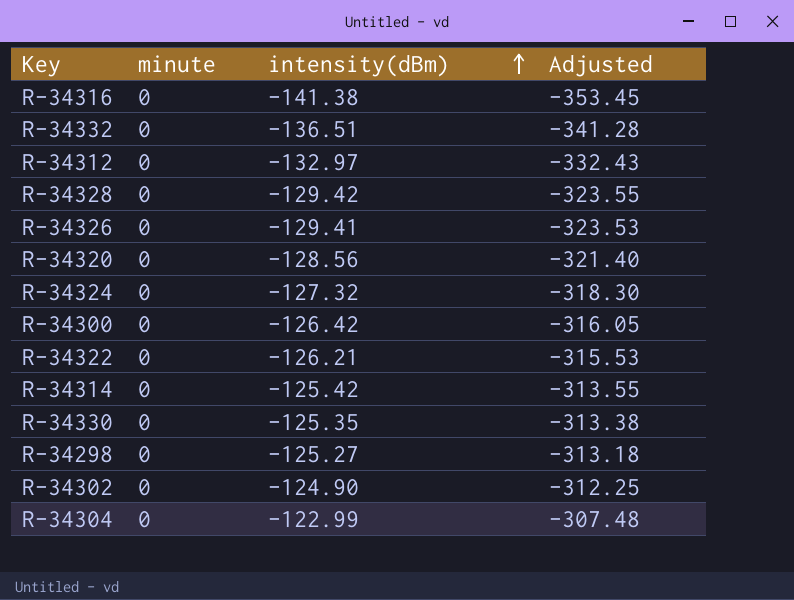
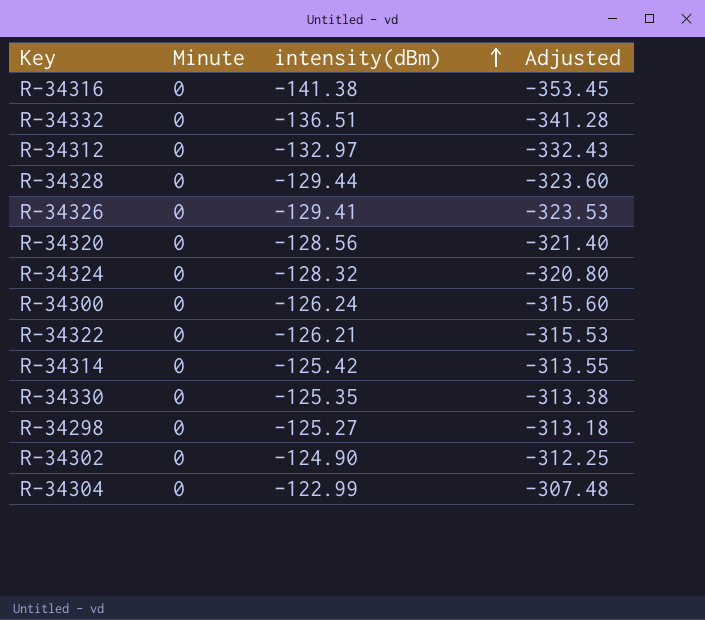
column name: minute -> Minute
R-34328 | intensity(dBm): -129.42 -> -129.44
R-34328 | Adjusted: -323.55 -> -323.60
R-34324 | intensity(dBm): -127.32 -> -128.32
R-34324 | Adjusted: -318.30 -> -320.80
R-34300 | intensity(dBm): -126.42 -> -126.24
R-34300 | Adjusted: -316.05 -> -315.60

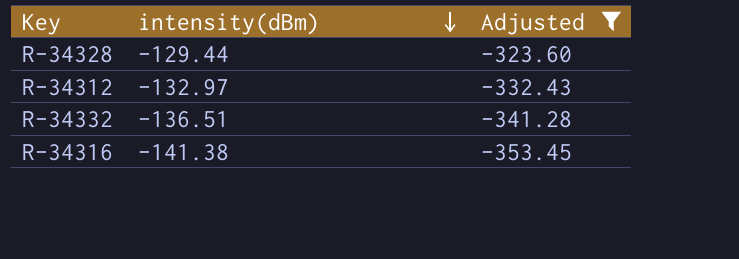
filter: none -> Adjusted <= -323.60
row order: intensity(dBm) ascending -> intensity(dBm) descending
column Minute | position: 2 -> none

